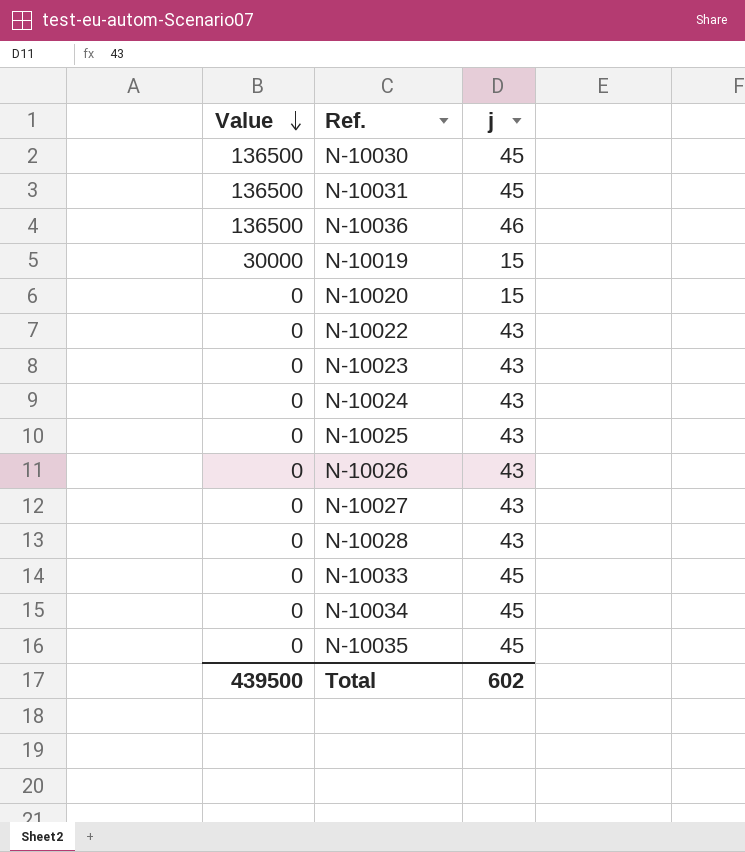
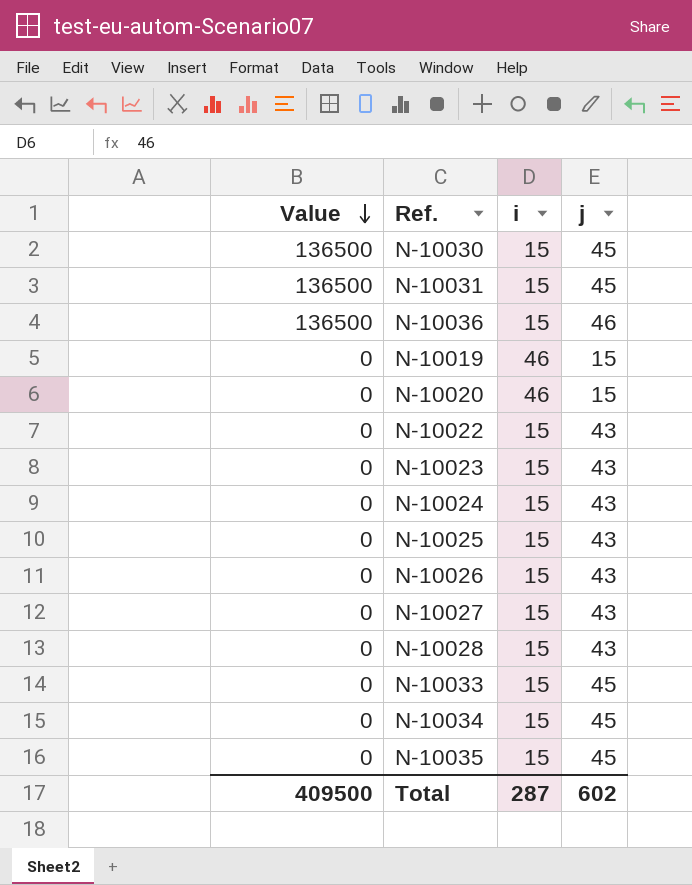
column i | position: none -> 3
N-10019 | Value: 30000 -> 0
Total | Value: 439500 -> 409500

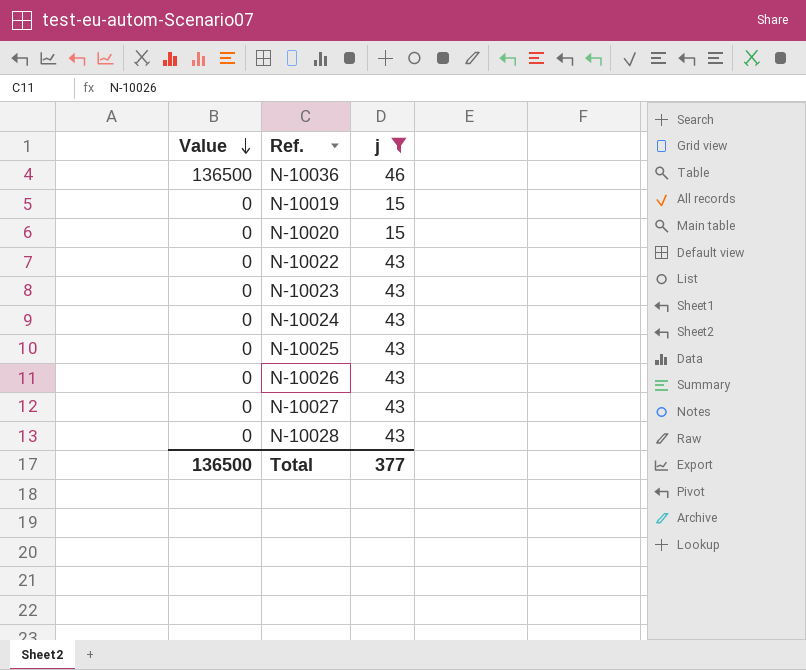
filter: none -> j != 45
column i | position: 3 -> none
Total | Value: 409500 -> 136500
Total | j: 602 -> 377

